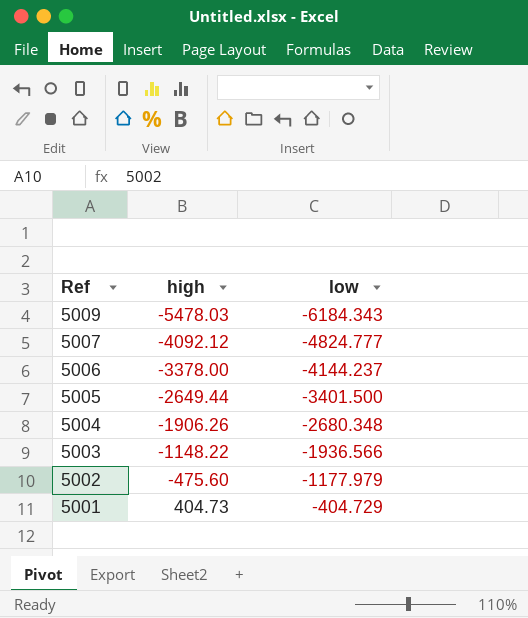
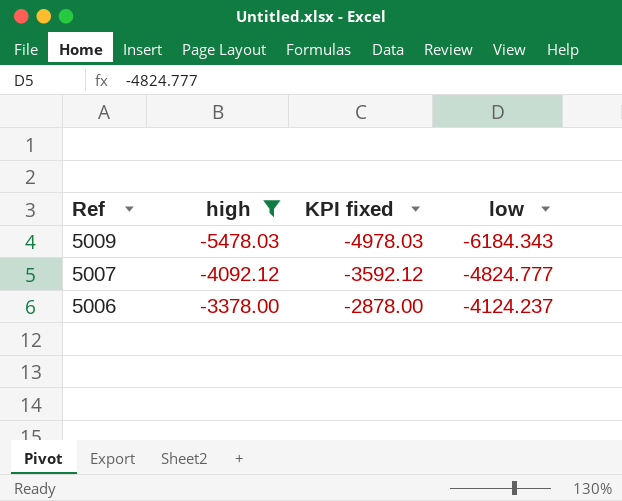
filter: none -> high <= -3378.00
column KPI fixed | formula: none -> [high] + 500
5006 | low: -4144.237 -> -4124.237

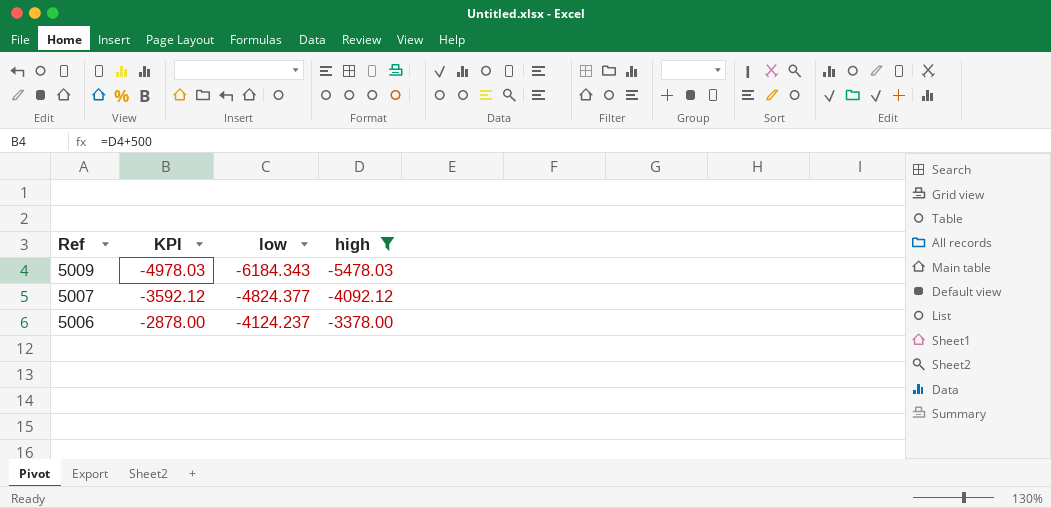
column name: KPI fixed -> KPI
column high | position: 2 -> 4
5007 | low: -4824.777 -> -4824.377

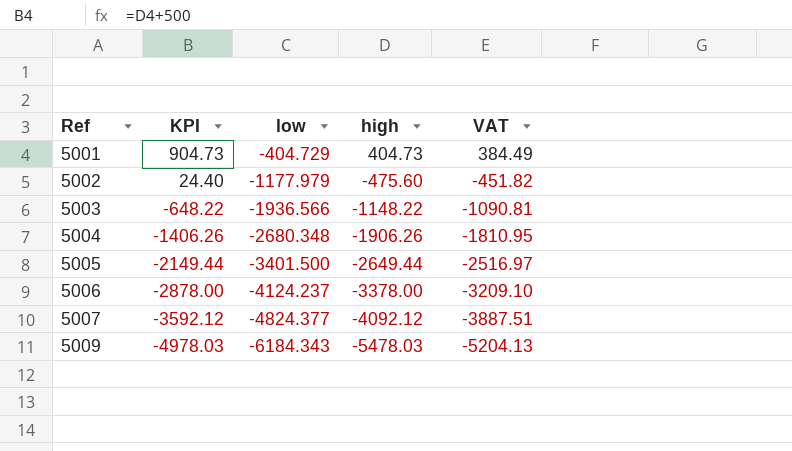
filter: high <= -3378.00 -> none
row order: Ref descending -> Ref ascending
column VAT | formula: none -> [high] * 0.95

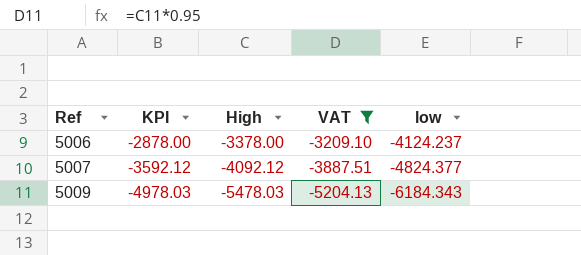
filter: none -> VAT <= -3209.10
column name: high -> High
column low | position: 3 -> 5

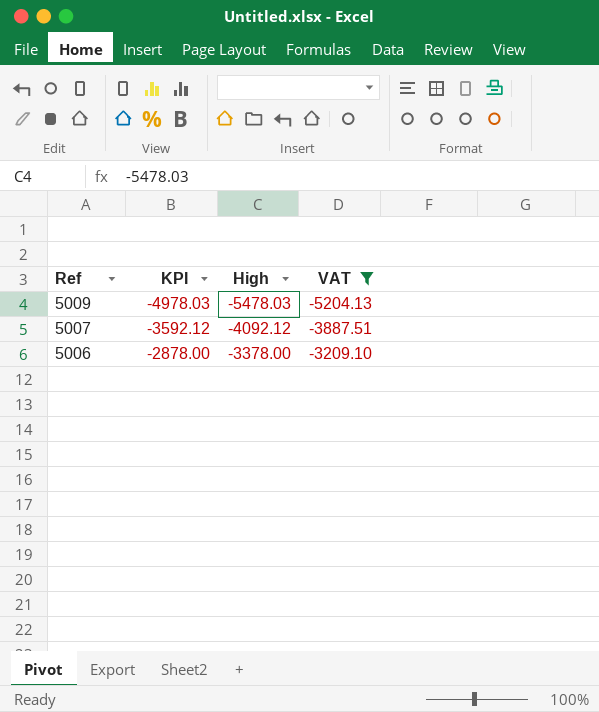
row order: Ref ascending -> Ref descending
column low | position: 5 -> none

